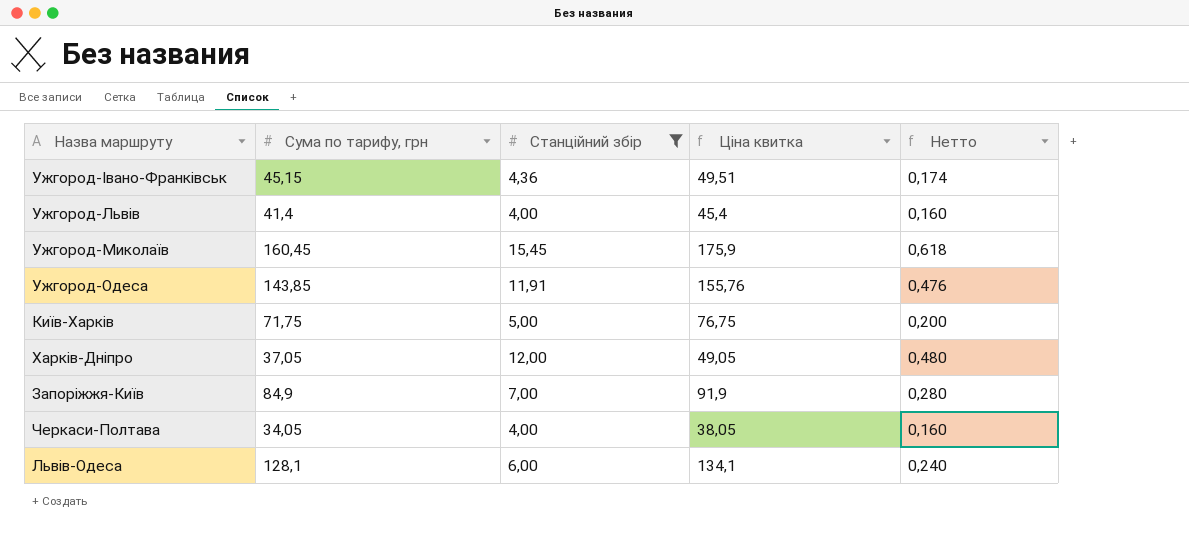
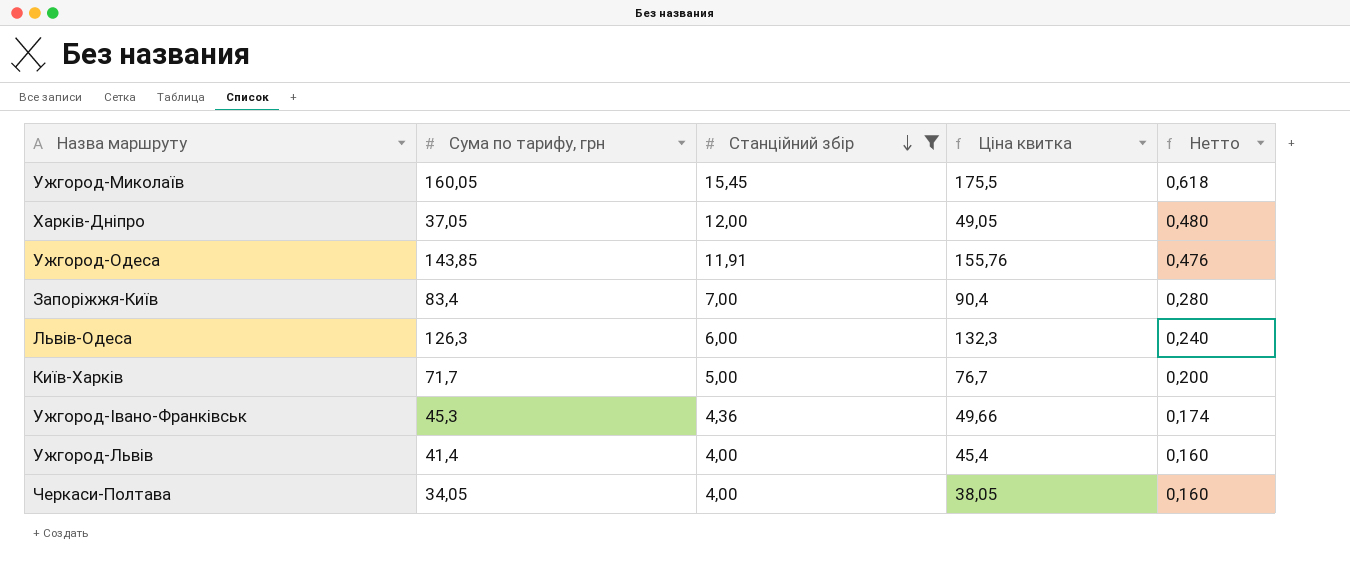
row order: none -> Станційний збір descending
Ужгород-Миколаїв | Сума по тарифу, грн: 160,45 -> 160,05
Ужгород-Миколаїв | Ціна квитка: 175,9 -> 175,5
Запоріжжя-Київ | Сума по тарифу, грн: 84,9 -> 83,4
Запоріжжя-Київ | Ціна квитка: 91,9 -> 90,4
Львів-Одеса | Сума по тарифу, грн: 128,1 -> 126,3
Львів-Одеса | Ціна квитка: 134,1 -> 132,3
Київ-Харків | Сума по тарифу, грн: 71,75 -> 71,7
Київ-Харків | Ціна квитка: 76,75 -> 76,7
Ужгород-Івано-Франківськ | Сума по тарифу, грн: 45,15 -> 45,3
Ужгород-Івано-Франківськ | Ціна квитка: 49,51 -> 49,66

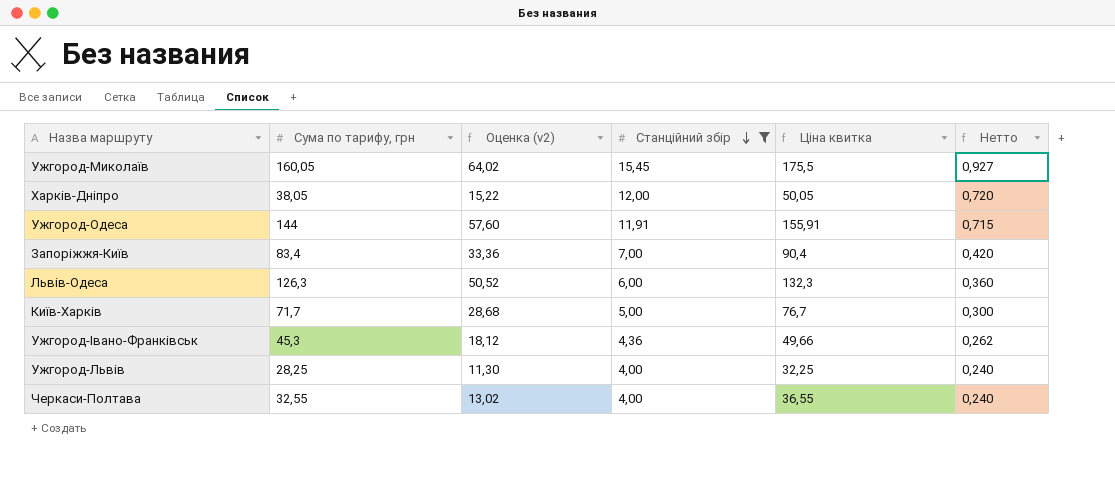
column Оценка (v2) | formula: none -> [Сума по тарифу, грн] * 0,4
column Нетто | formula: [Станційний збір] * 0,04 -> [Станційний збір] * 0,06
Харків-Дніпро | Сума по тарифу, грн: 37,05 -> 38,05
Харків-Дніпро | Ціна квитка: 49,05 -> 50,05
Ужгород-Одеса | Сума по тарифу, грн: 143,85 -> 144
Ужгород-Одеса | Ціна квитка: 155,76 -> 155,91
Ужгород-Львів | Сума по тарифу, грн: 41,4 -> 28,25
Ужгород-Львів | Ціна квитка: 45,4 -> 32,25
Черкаси-Полтава | Сума по тарифу, грн: 34,05 -> 32,55
Черкаси-Полтава | Ціна квитка: 38,05 -> 36,55

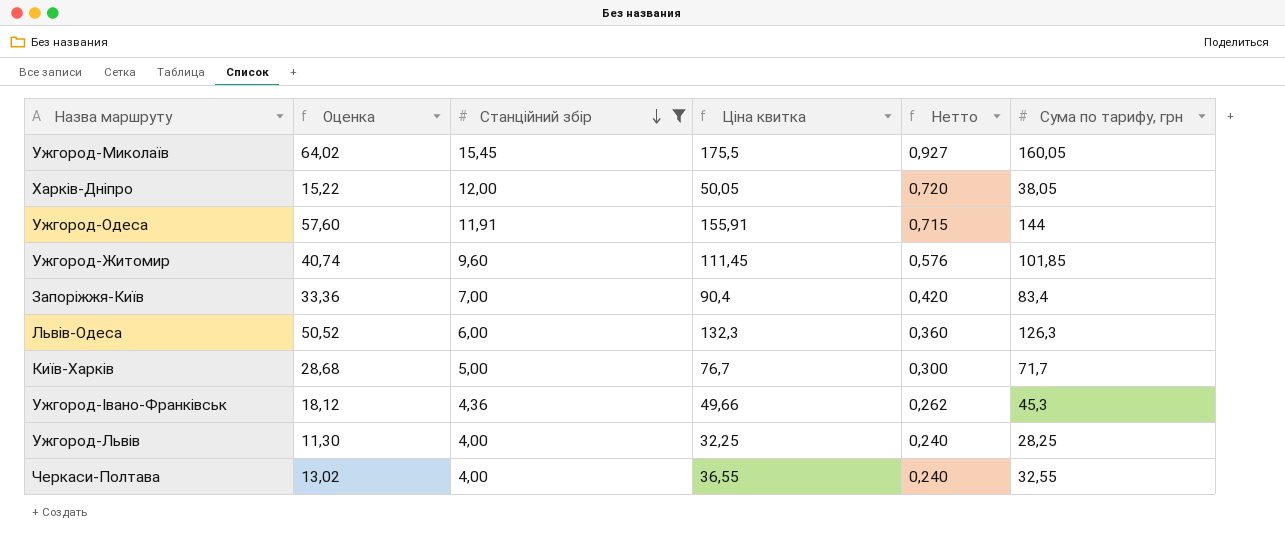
column name: Оценка (v2) -> Оценка
column Сума по тарифу, грн | position: 2 -> 6
row Ужгород-Житомир: none -> 40,74 | 9,60 | 111,45 | 0,576 | 101,85

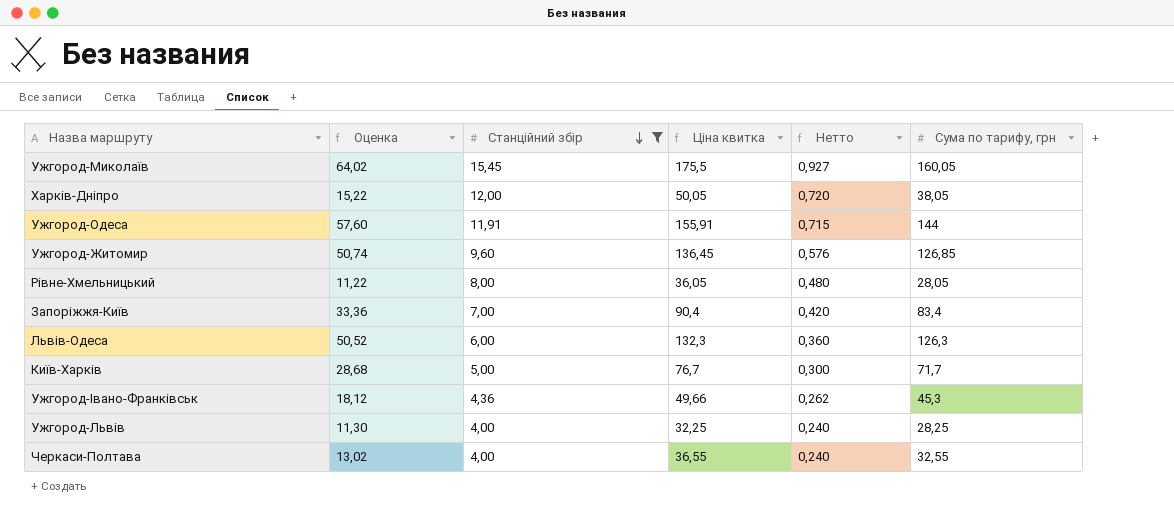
Ужгород-Житомир | Оценка: 40,74 -> 50,74
Ужгород-Житомир | Ціна квитка: 111,45 -> 136,45
Ужгород-Житомир | Сума по тарифу, грн: 101,85 -> 126,85
row Рівне-Хмельницький: none -> 11,22 | 8,00 | 36,05 | 0,480 | 28,05

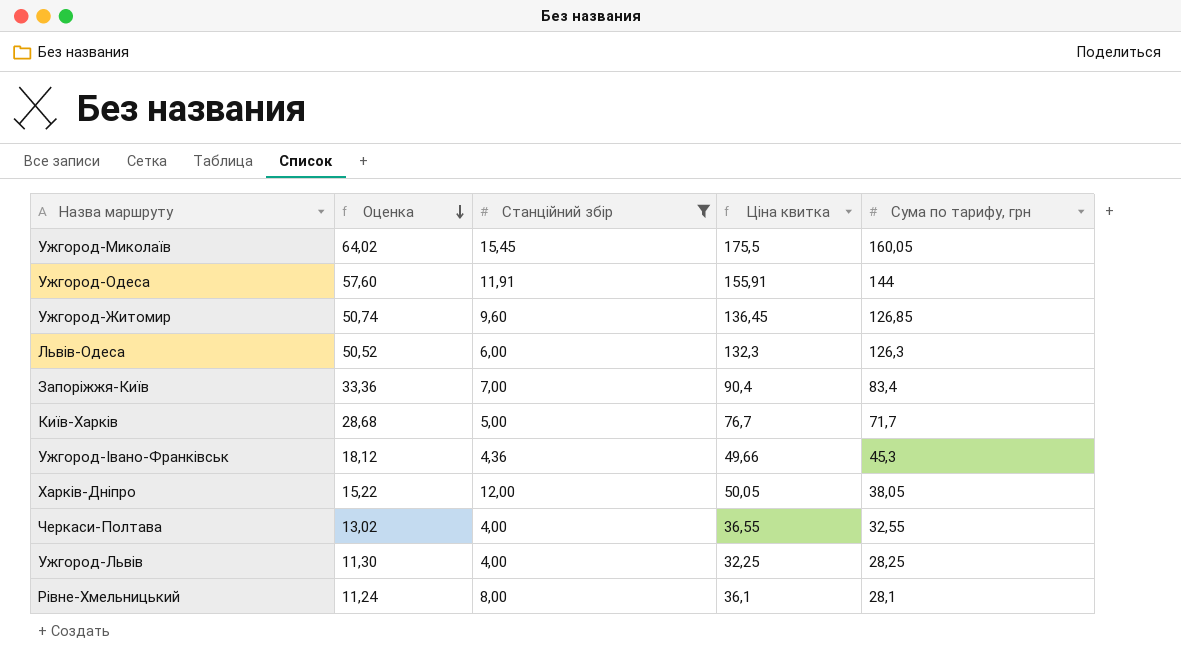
row order: Станційний збір descending -> Оценка descending
column Нетто | formula: [Станційний збір] * 0,06 -> none
Рівне-Хмельницький | Оценка: 11,22 -> 11,24
Рівне-Хмельницький | Ціна квитка: 36,05 -> 36,1
Рівне-Хмельницький | Сума по тарифу, грн: 28,05 -> 28,1

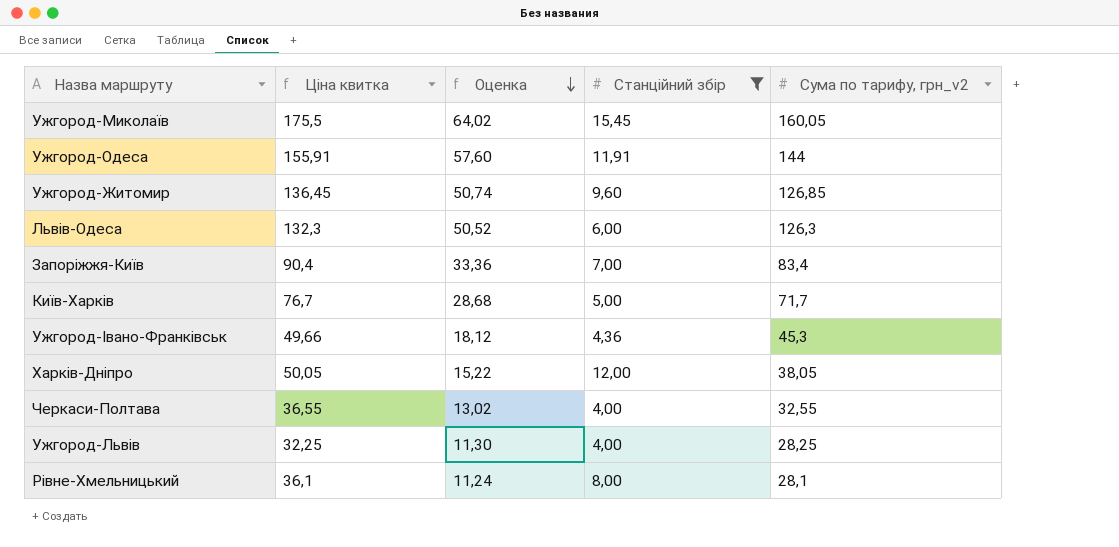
column Ціна квитка | position: 4 -> 2
column name: Сума по тарифу, грн -> Сума по тарифу, грн_v2

